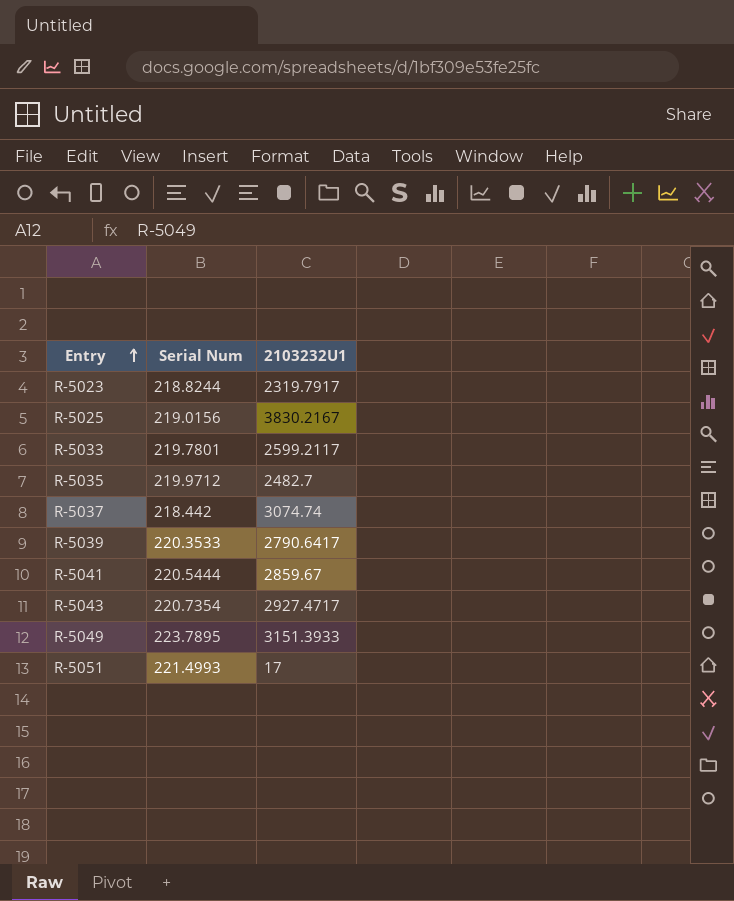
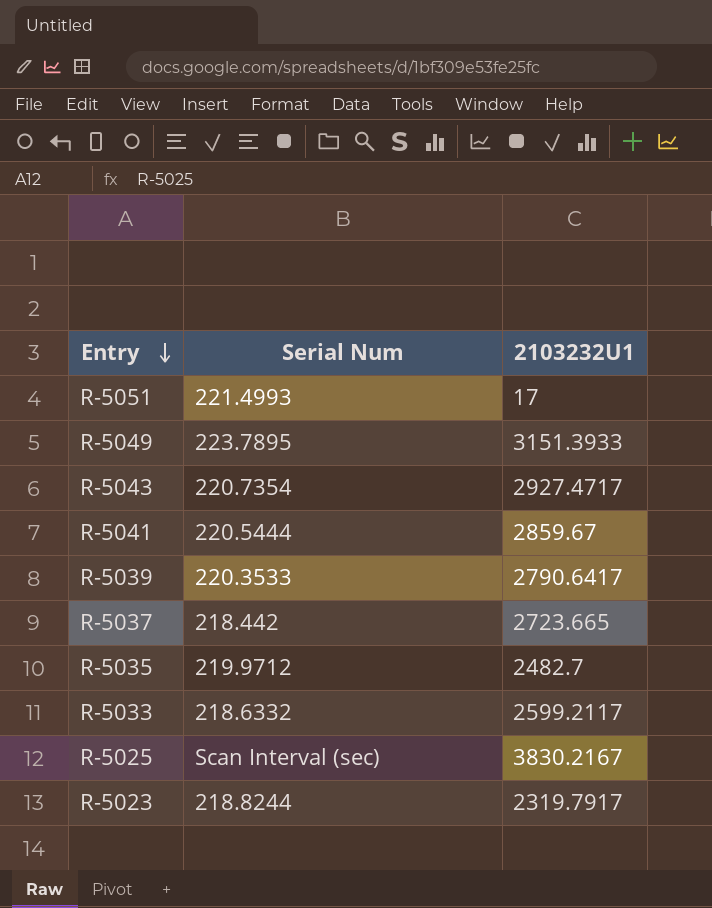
row order: Entry ascending -> Entry descending
R-5037 | 2103232U1: 3074.74 -> 2723.665
R-5033 | Serial Num: 219.7801 -> 218.6332
R-5025 | Serial Num: 219.0156 -> Scan Interval (sec)

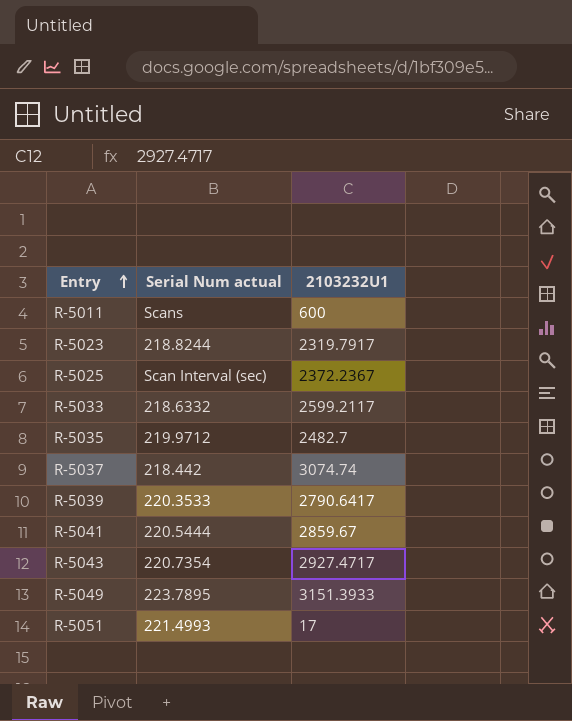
row order: Entry descending -> Entry ascending
column name: Serial Num -> Serial Num actual
row R-5011: none -> Scans | 600
R-5025 | 2103232U1: 3830.2167 -> 2372.2367
R-5037 | 2103232U1: 2723.665 -> 3074.74

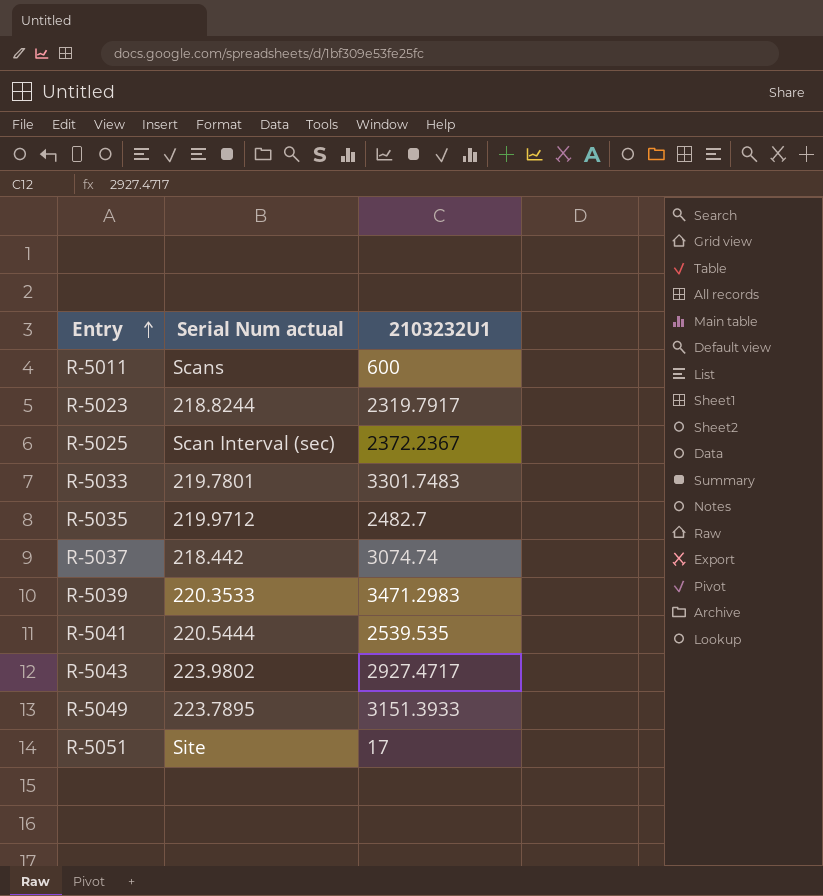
R-5033 | Serial Num actual: 218.6332 -> 219.7801
R-5033 | 2103232U1: 2599.2117 -> 3301.7483
R-5039 | 2103232U1: 2790.6417 -> 3471.2983
R-5041 | 2103232U1: 2859.67 -> 2539.535
R-5043 | Serial Num actual: 220.7354 -> 223.9802
R-5051 | Serial Num actual: 221.4993 -> Site

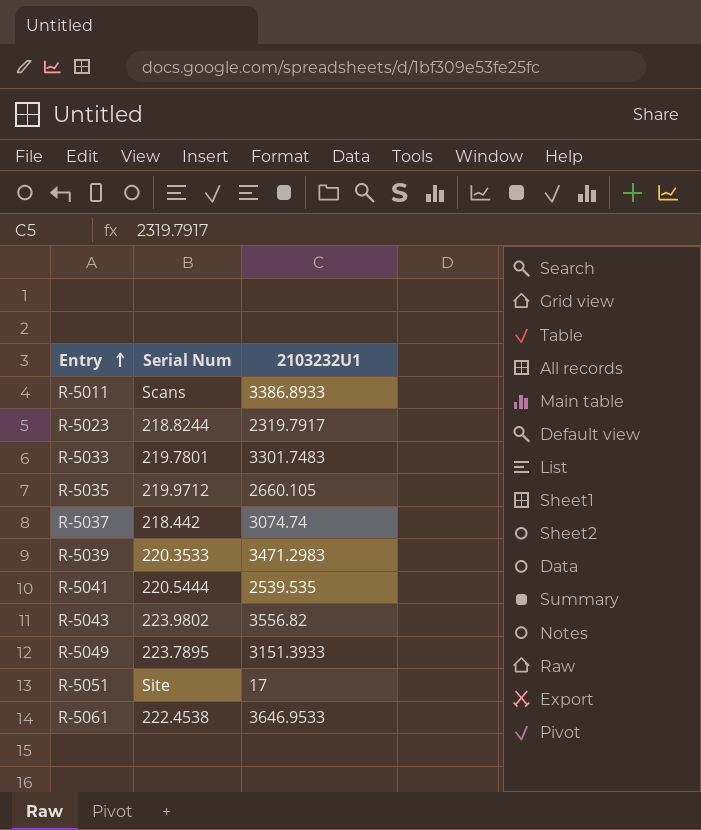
column name: Serial Num actual -> Serial Num
row R-5025: Scan Interval (sec) | 2372.2367 -> none
R-5011 | 2103232U1: 600 -> 3386.8933
R-5035 | 2103232U1: 2482.7 -> 2660.105
R-5043 | 2103232U1: 2927.4717 -> 3556.82
row R-5061: none -> 222.4538 | 3646.9533

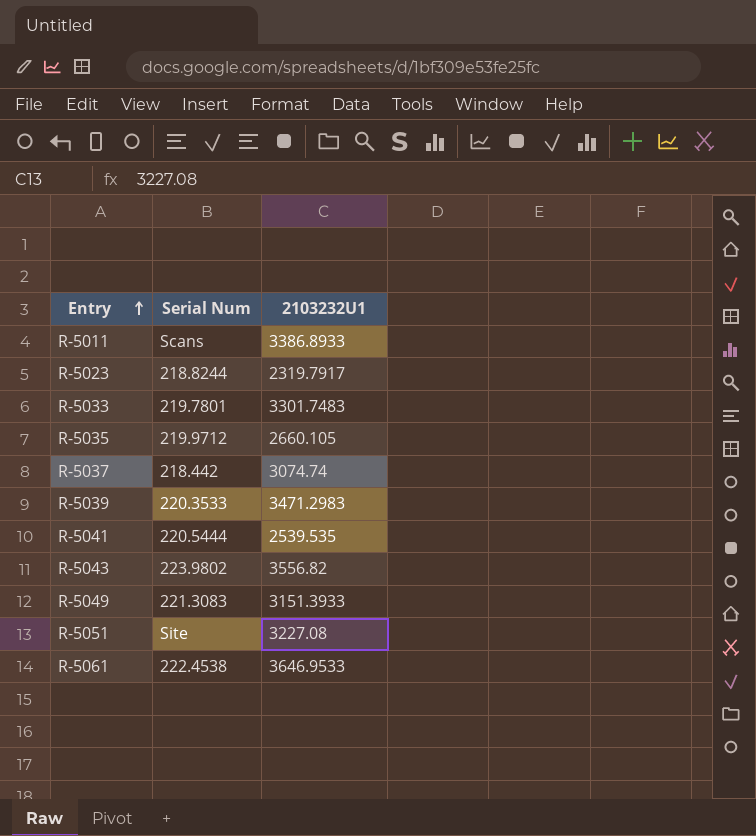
R-5049 | Serial Num: 223.7895 -> 221.3083
R-5051 | 2103232U1: 17 -> 3227.08

